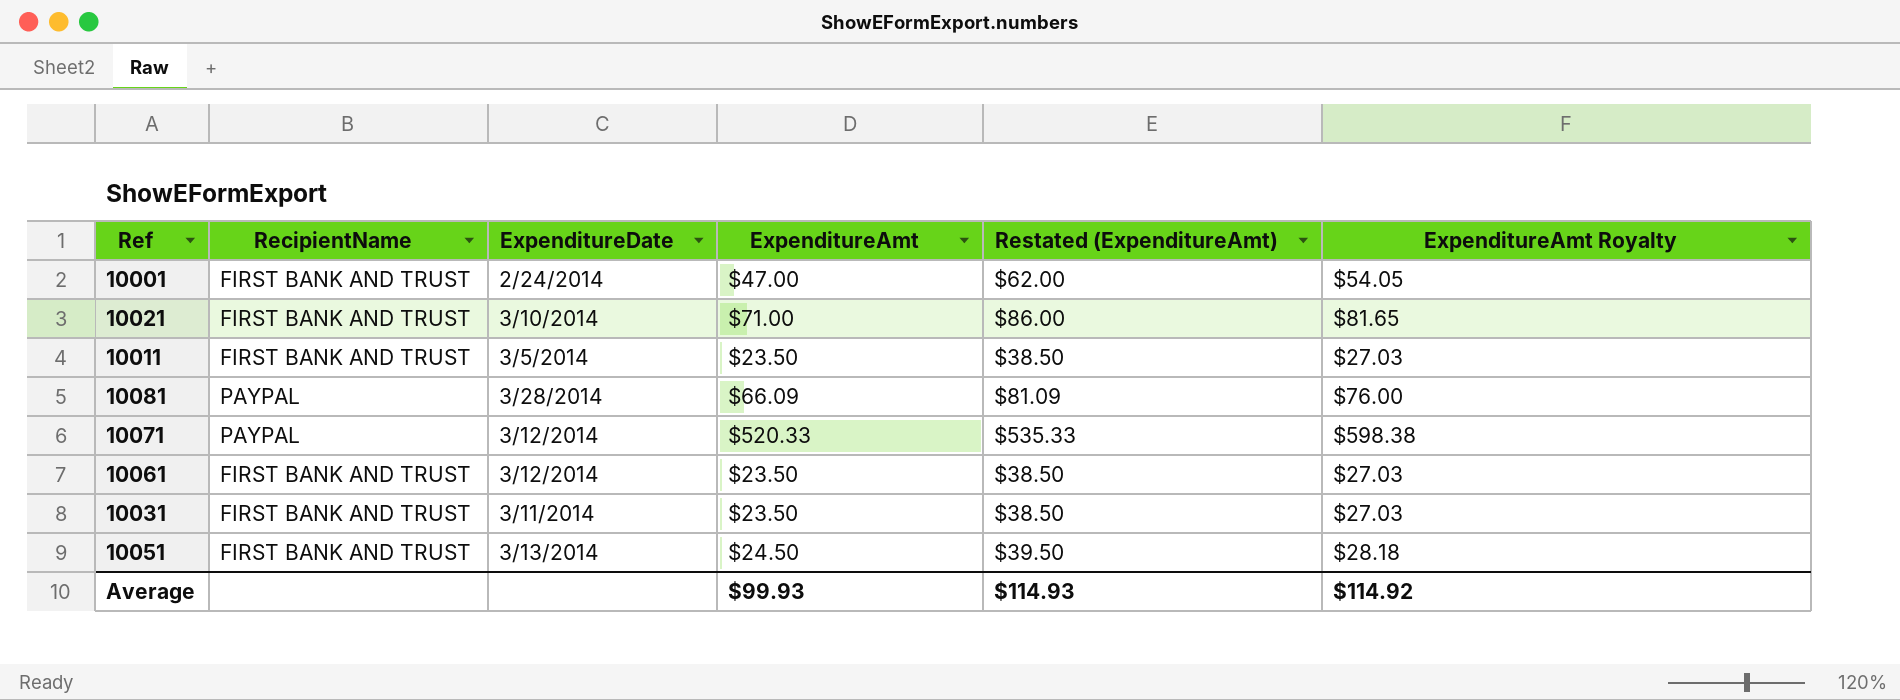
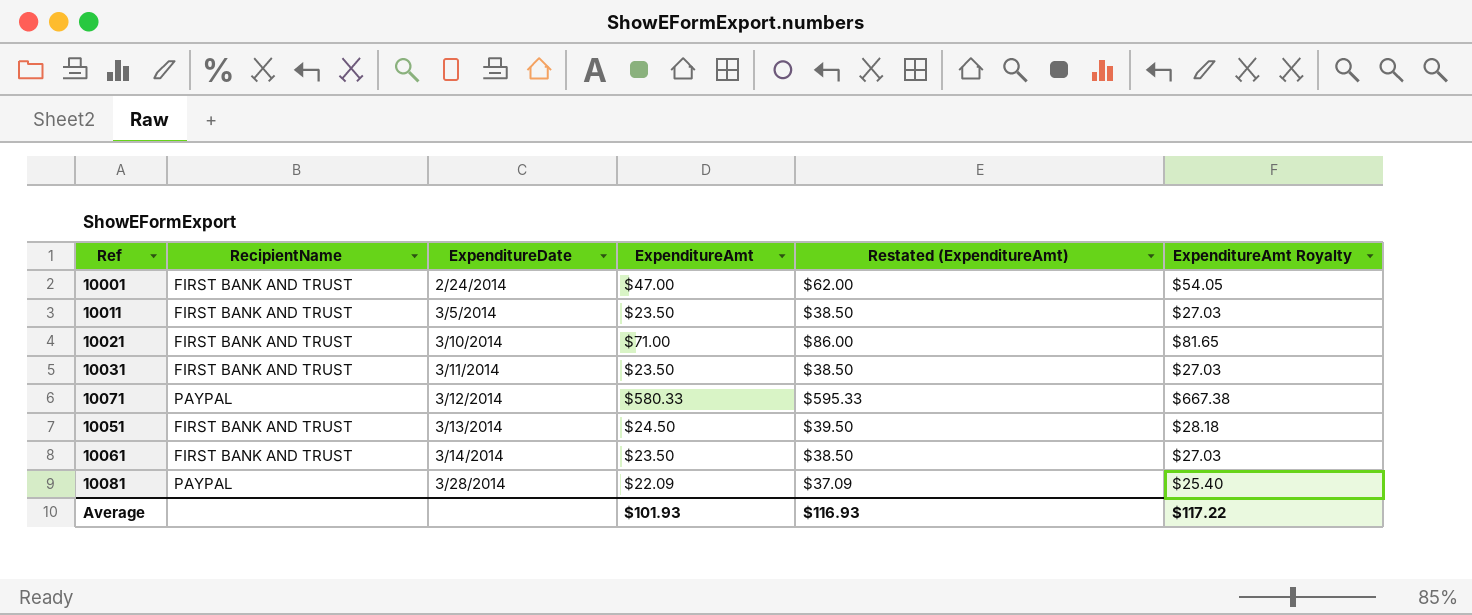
row order: none -> ExpenditureDate ascending
10071 | ExpenditureAmt: $520.33 -> $580.33
10071 | Restated (ExpenditureAmt): $535.33 -> $595.33
10071 | ExpenditureAmt Royalty: $598.38 -> $667.38
10061 | ExpenditureDate: 3/12/2014 -> 3/14/2014
10081 | ExpenditureAmt: $66.09 -> $22.09
10081 | Restated (ExpenditureAmt): $81.09 -> $37.09
10081 | ExpenditureAmt Royalty: $76.00 -> $25.40
Average | ExpenditureAmt: $99.93 -> $101.93
Average | Restated (ExpenditureAmt): $114.93 -> $116.93
Average | ExpenditureAmt Royalty: $114.92 -> $117.22

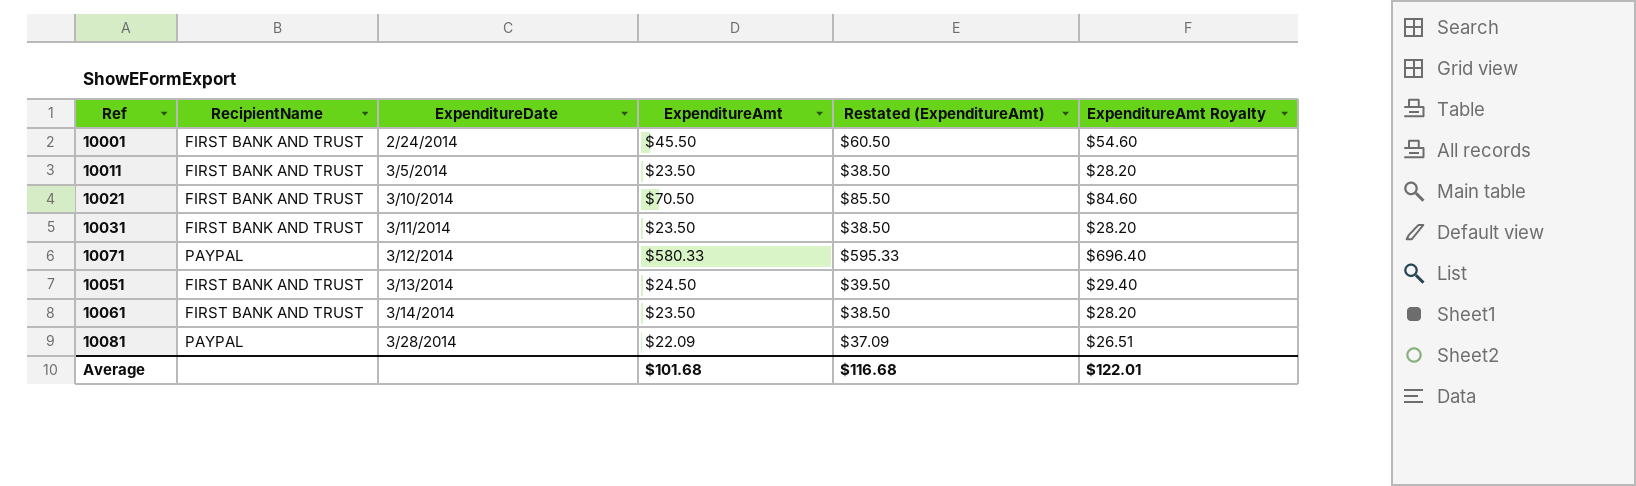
column ExpenditureAmt Royalty | formula: [ExpenditureAmt] * 1.15 -> [ExpenditureAmt] * 1.2
10001 | ExpenditureAmt: $47.00 -> $45.50
10001 | Restated (ExpenditureAmt): $62.00 -> $60.50
10021 | ExpenditureAmt: $71.00 -> $70.50
10021 | Restated (ExpenditureAmt): $86.00 -> $85.50
Average | ExpenditureAmt: $101.93 -> $101.68
Average | Restated (ExpenditureAmt): $116.93 -> $116.68
Average | ExpenditureAmt Royalty: $117.22 -> $122.01

